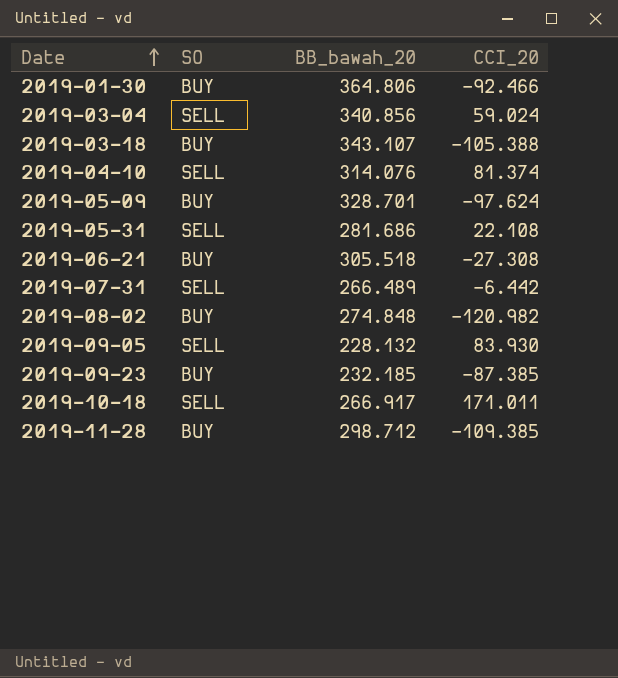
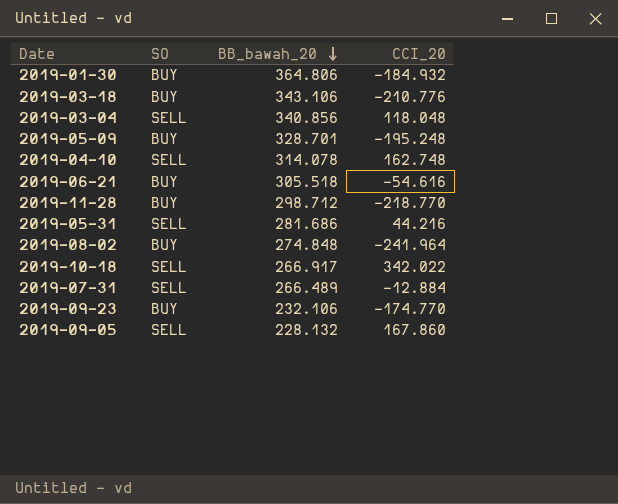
row order: Date ascending -> BB_bawah_20 descending
2019-01-30 | CCI_20: -92.466 -> -184.932
2019-03-18 | BB_bawah_20: 343.107 -> 343.106
2019-03-18 | CCI_20: -105.388 -> -210.776
2019-03-04 | CCI_20: 59.024 -> 118.048
2019-05-09 | CCI_20: -97.624 -> -195.248
2019-04-10 | BB_bawah_20: 314.076 -> 314.078
2019-04-10 | CCI_20: 81.374 -> 162.748
2019-06-21 | CCI_20: -27.308 -> -54.616
2019-11-28 | CCI_20: -109.385 -> -218.770
2019-05-31 | CCI_20: 22.108 -> 44.216
2019-08-02 | CCI_20: -120.982 -> -241.964
2019-10-18 | CCI_20: 171.011 -> 342.022
2019-07-31 | CCI_20: -6.442 -> -12.884
2019-09-23 | BB_bawah_20: 232.185 -> 232.106
2019-09-23 | CCI_20: -87.385 -> -174.770
2019-09-05 | CCI_20: 83.930 -> 167.860

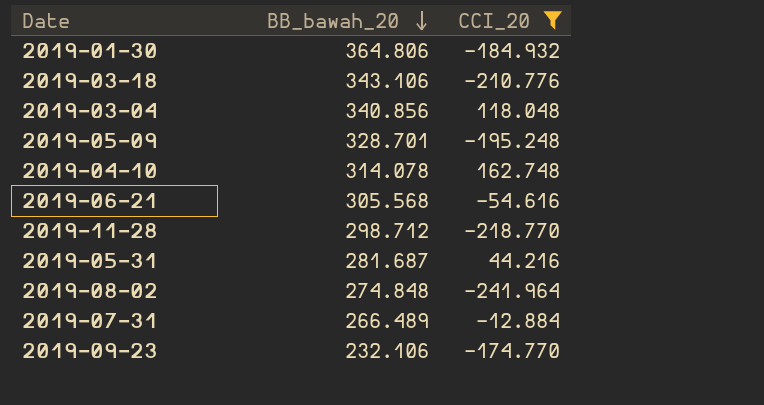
filter: none -> CCI_20 <= 162.748
column SO | position: 2 -> none
2019-06-21 | BB_bawah_20: 305.518 -> 305.568
2019-05-31 | BB_bawah_20: 281.686 -> 281.687

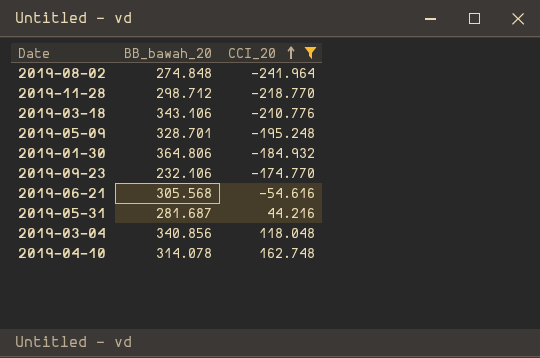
row order: BB_bawah_20 descending -> CCI_20 ascending
row 2019-07-31: 266.489 | -12.884 -> none

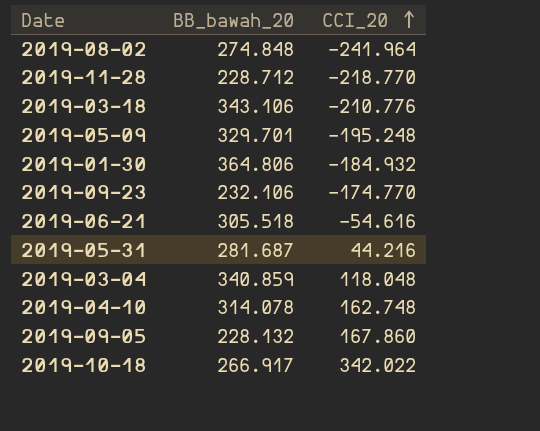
filter: CCI_20 <= 162.748 -> none
2019-11-28 | BB_bawah_20: 298.712 -> 228.712
2019-05-09 | BB_bawah_20: 328.701 -> 329.701
2019-06-21 | BB_bawah_20: 305.568 -> 305.518
2019-03-04 | BB_bawah_20: 340.856 -> 340.859

